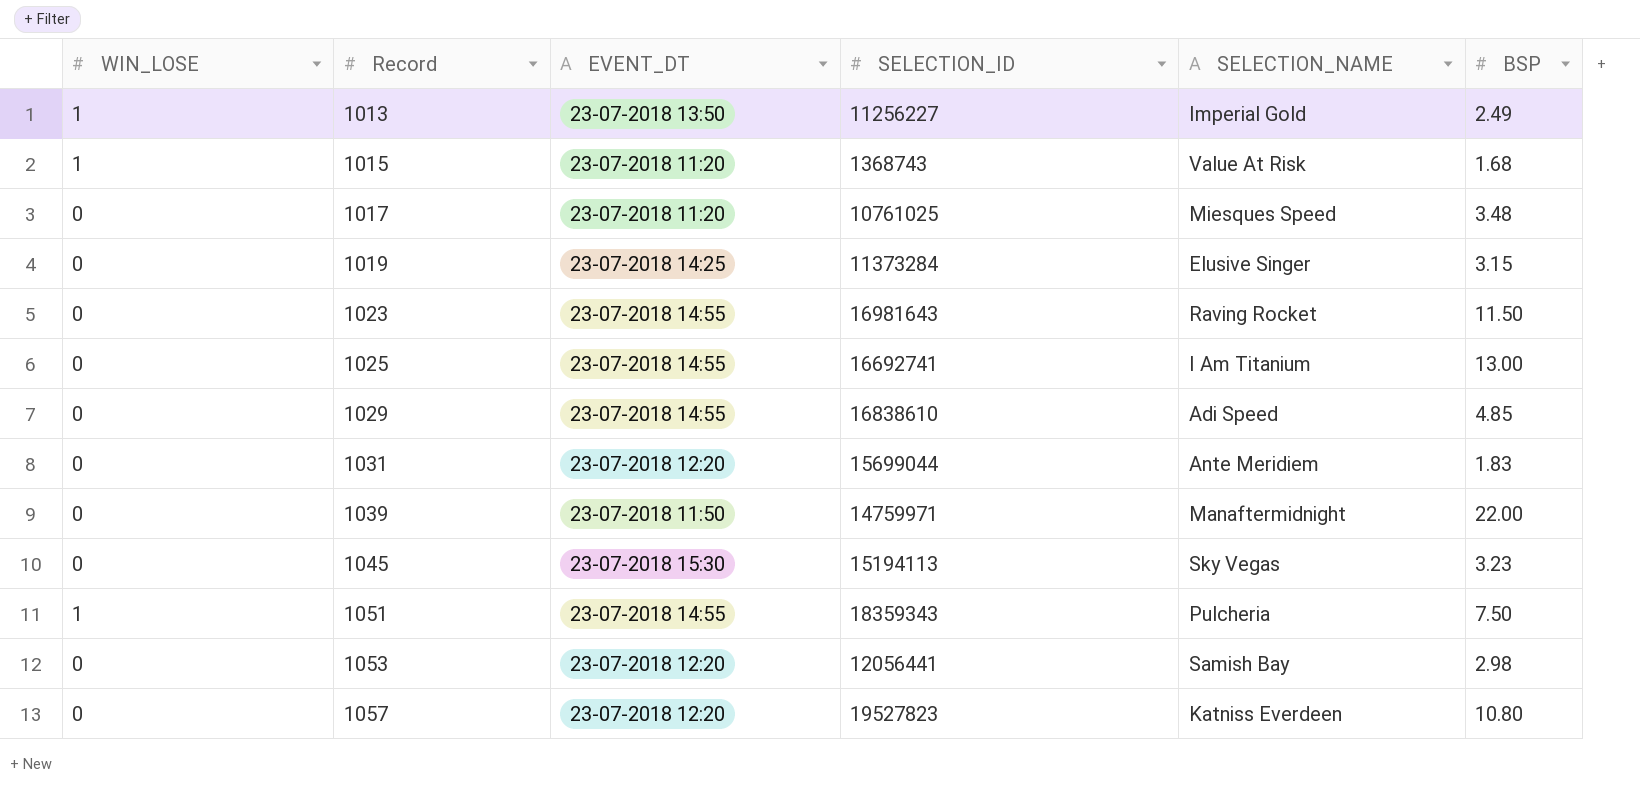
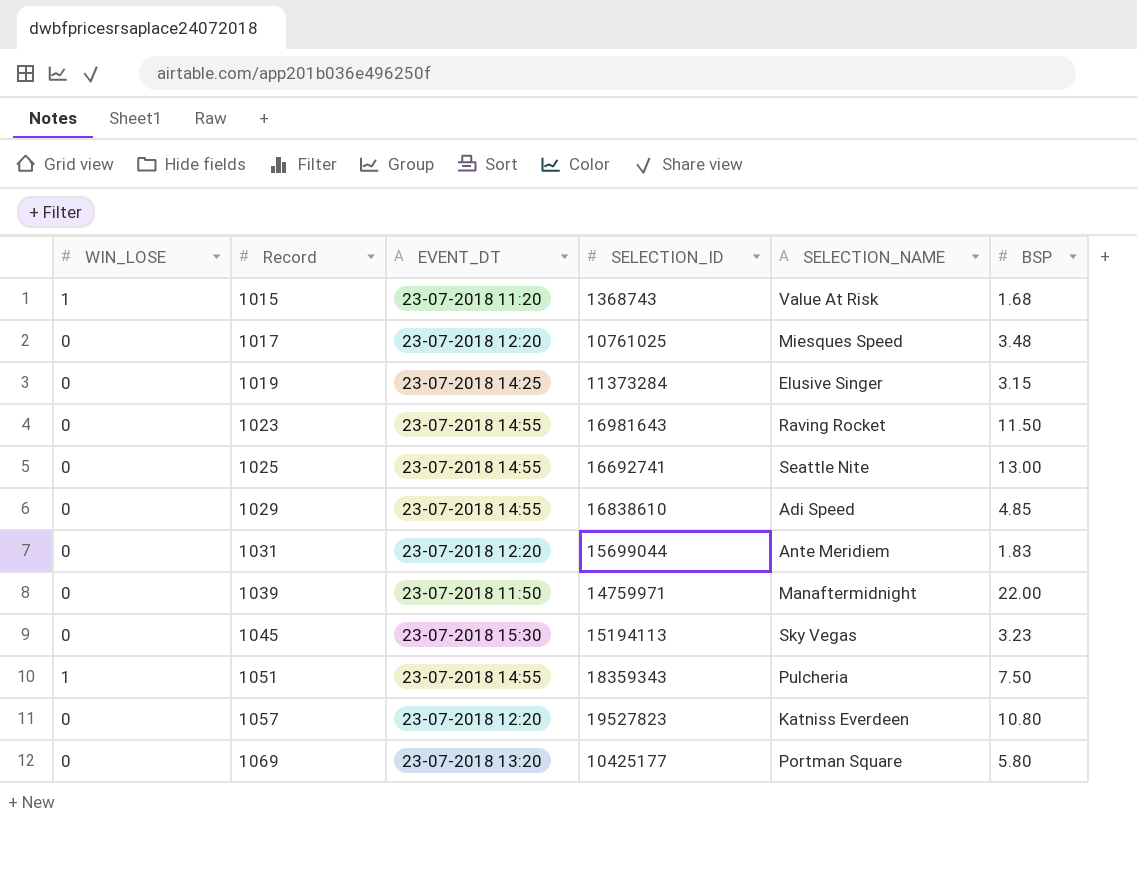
row 1013: 1 | 23-07-2018 13:50 | 11256227 | Imperial Gold | 2.49 -> none
row 1053: 0 | 23-07-2018 12:20 | 12056441 | Samish Bay | 2.98 -> none
1017 | EVENT_DT: 23-07-2018 11:20 -> 23-07-2018 12:20
1025 | SELECTION_NAME: I Am Titanium -> Seattle Nite
row 1069: none -> 0 | 23-07-2018 13:20 | 10425177 | Portman Square | 5.80

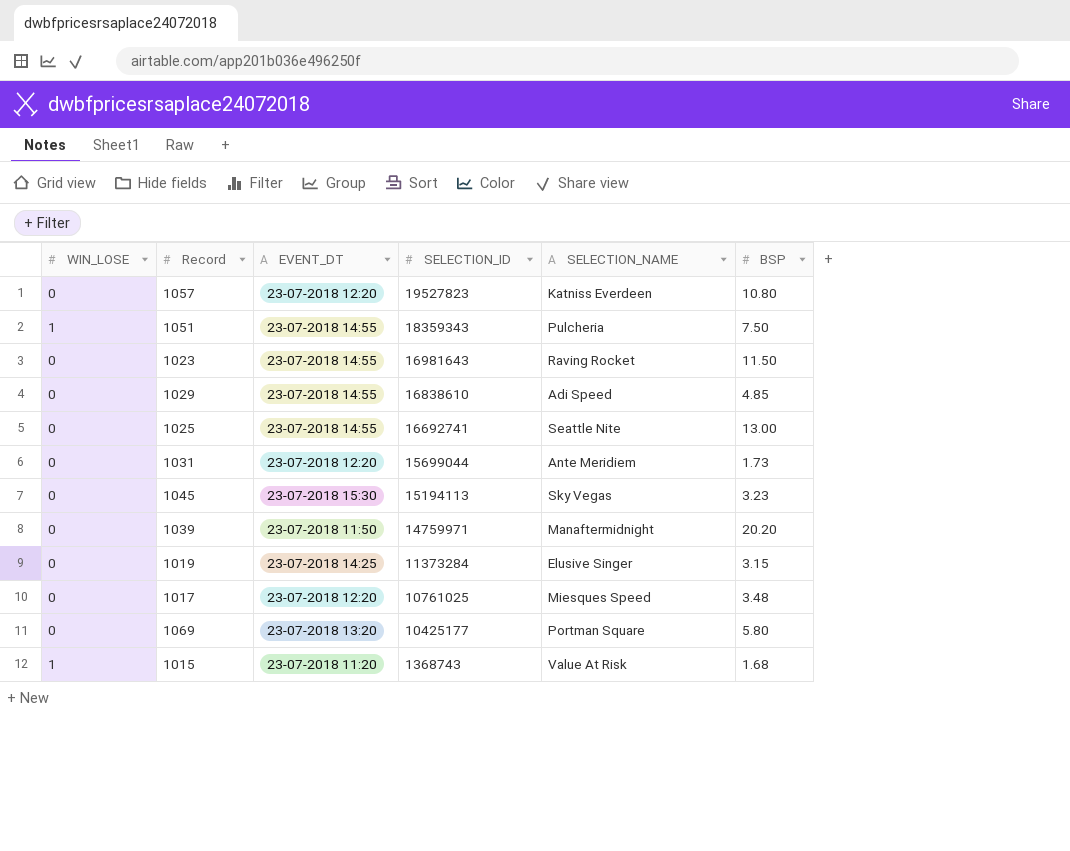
row order: Record ascending -> SELECTION_ID descending
1031 | BSP: 1.83 -> 1.73
1039 | BSP: 22.00 -> 20.20

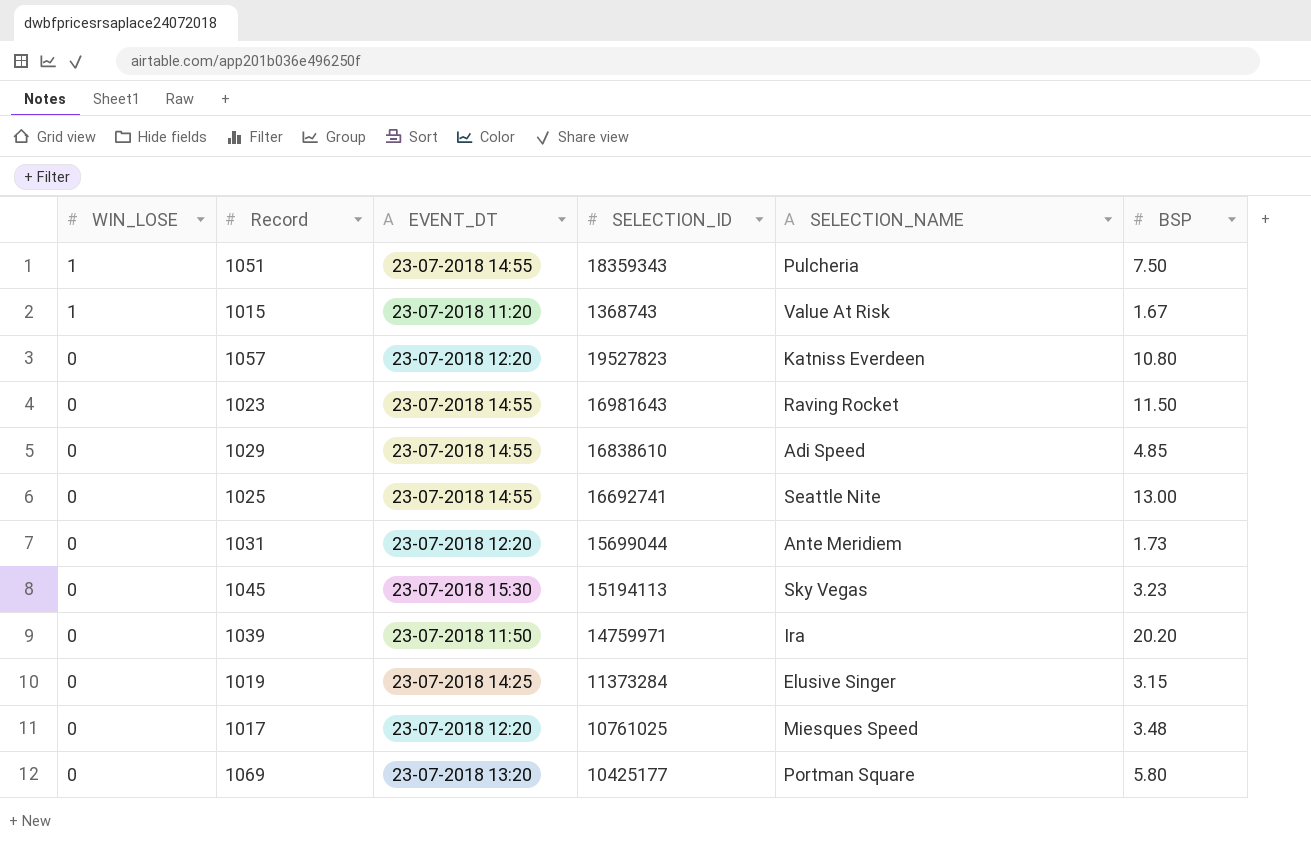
row order: SELECTION_ID descending -> WIN_LOSE descending
1015 | BSP: 1.68 -> 1.67
1039 | SELECTION_NAME: Manaftermidnight -> Ira

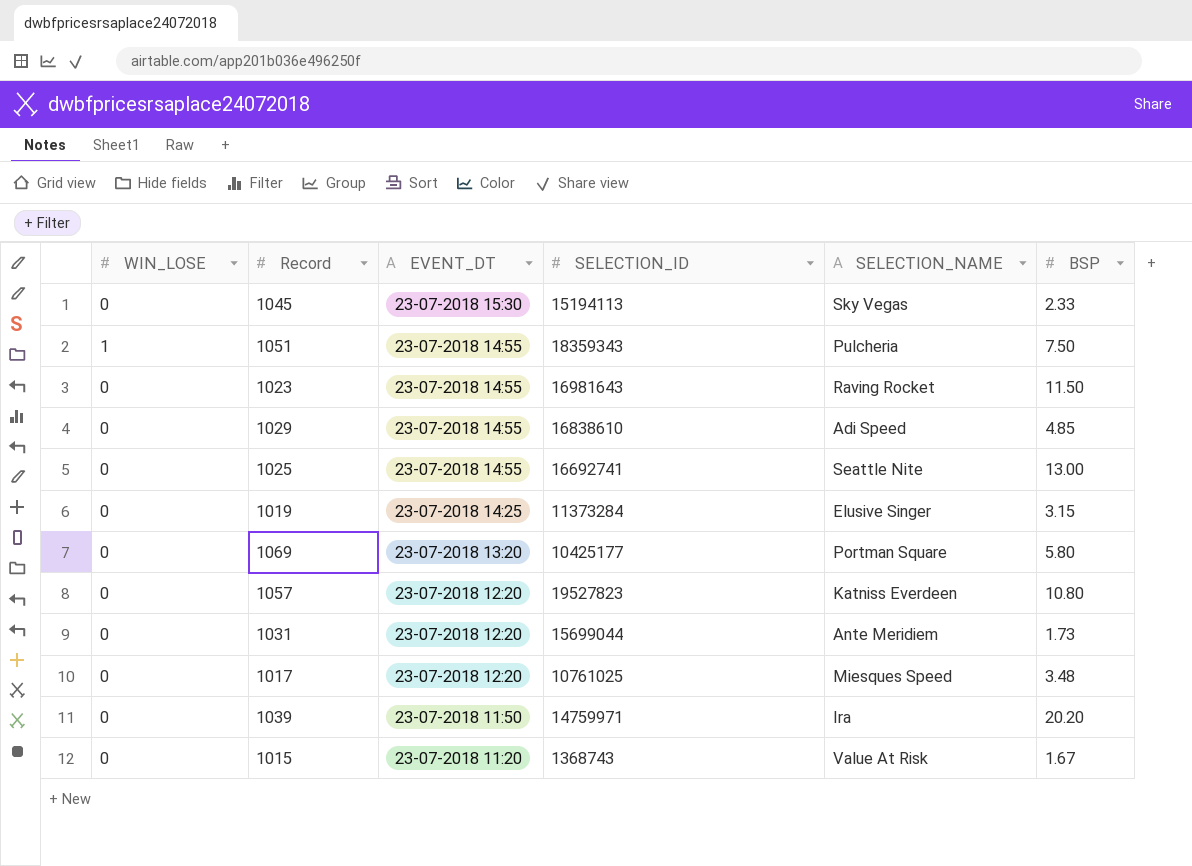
row order: WIN_LOSE descending -> EVENT_DT descending
1045 | BSP: 3.23 -> 2.33
1015 | WIN_LOSE: 1 -> 0

